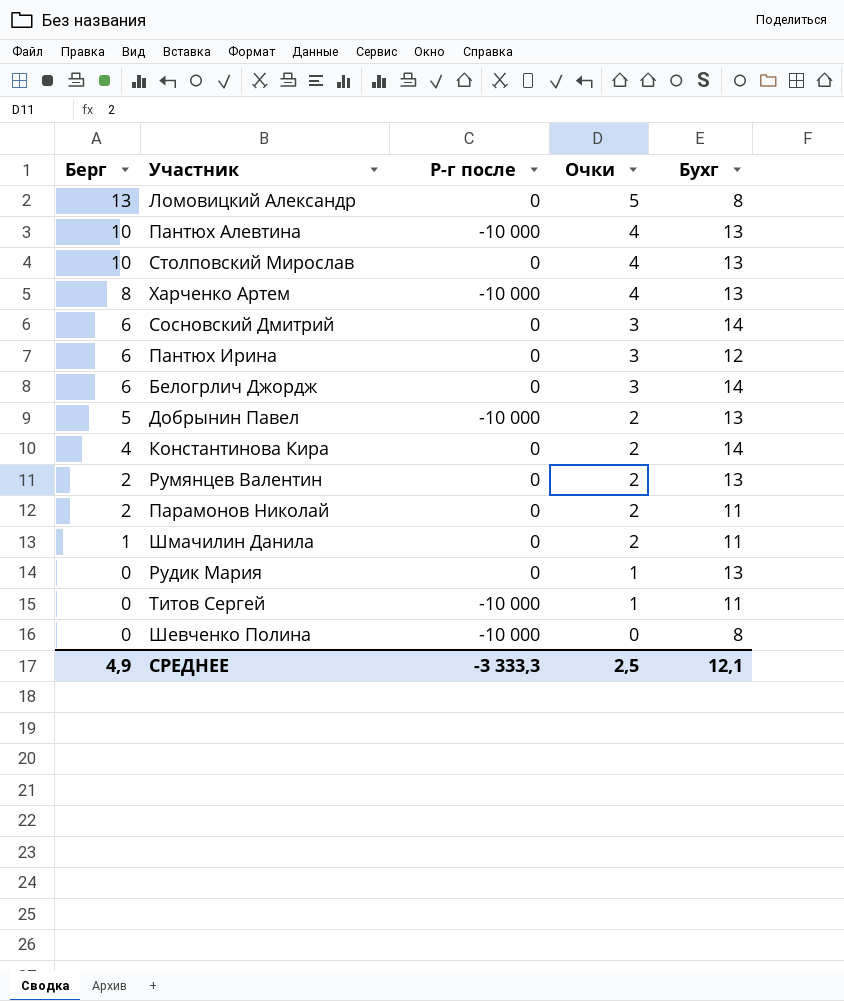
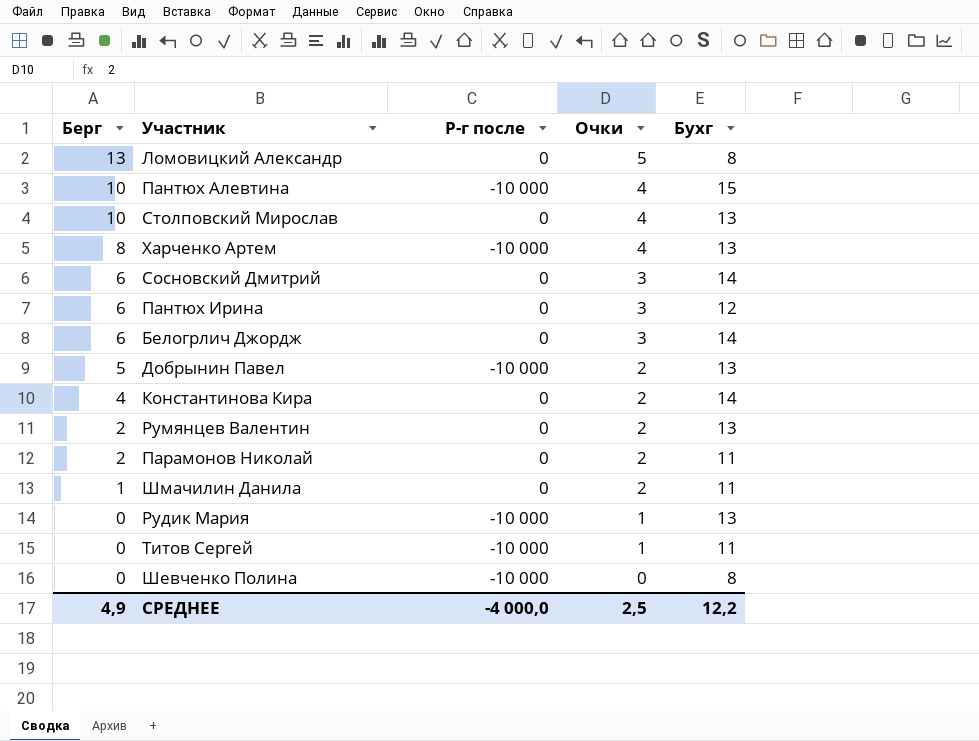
Пантюх Алевтина | Бухг: 13 -> 15
Рудик Мария | Р-г после: 0 -> -10 000
СРЕДНЕЕ | Р-г после: -3 333,3 -> -4 000,0
СРЕДНЕЕ | Бухг: 12,1 -> 12,2

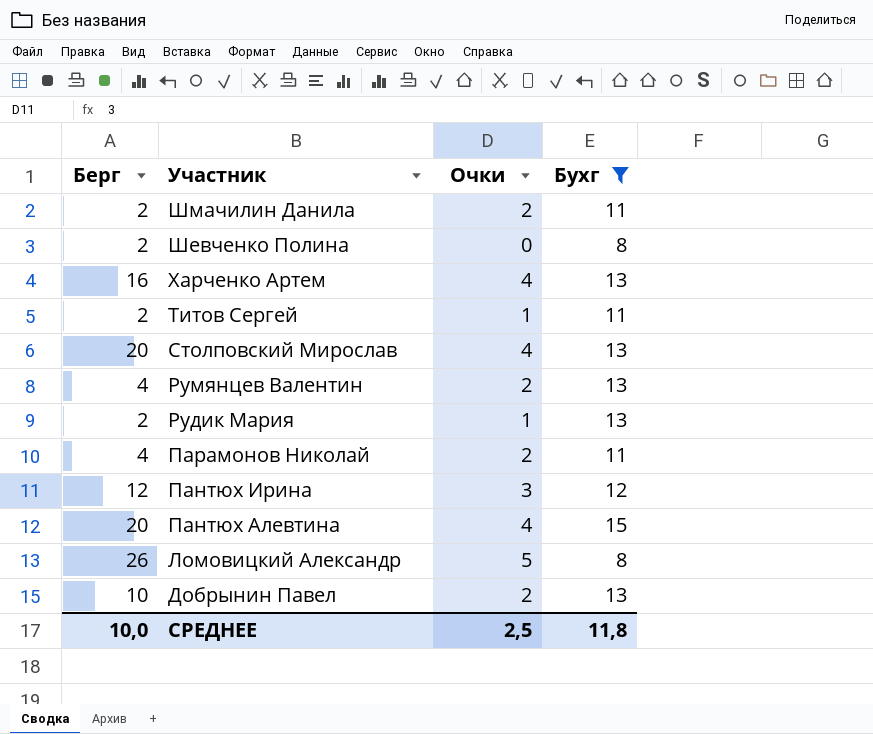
filter: none -> Бухг != 14
row order: Берг descending -> Участник descending
column Р-г после | position: 3 -> none
Шмачилин Данила | Берг: 1 -> 2
Шевченко Полина | Берг: 0 -> 2
Харченко Артем | Берг: 8 -> 16
Титов Сергей | Берг: 0 -> 2
Столповский Мирослав | Берг: 10 -> 20
Румянцев Валентин | Берг: 2 -> 4
Рудик Мария | Берг: 0 -> 2
Парамонов Николай | Берг: 2 -> 4
Пантюх Ирина | Берг: 6 -> 12
Пантюх Алевтина | Берг: 10 -> 20
Ломовицкий Александр | Берг: 13 -> 26
Добрынин Павел | Берг: 5 -> 10
СРЕДНЕЕ | Берг: 4,9 -> 10,0
СРЕДНЕЕ | Бухг: 12,2 -> 11,8

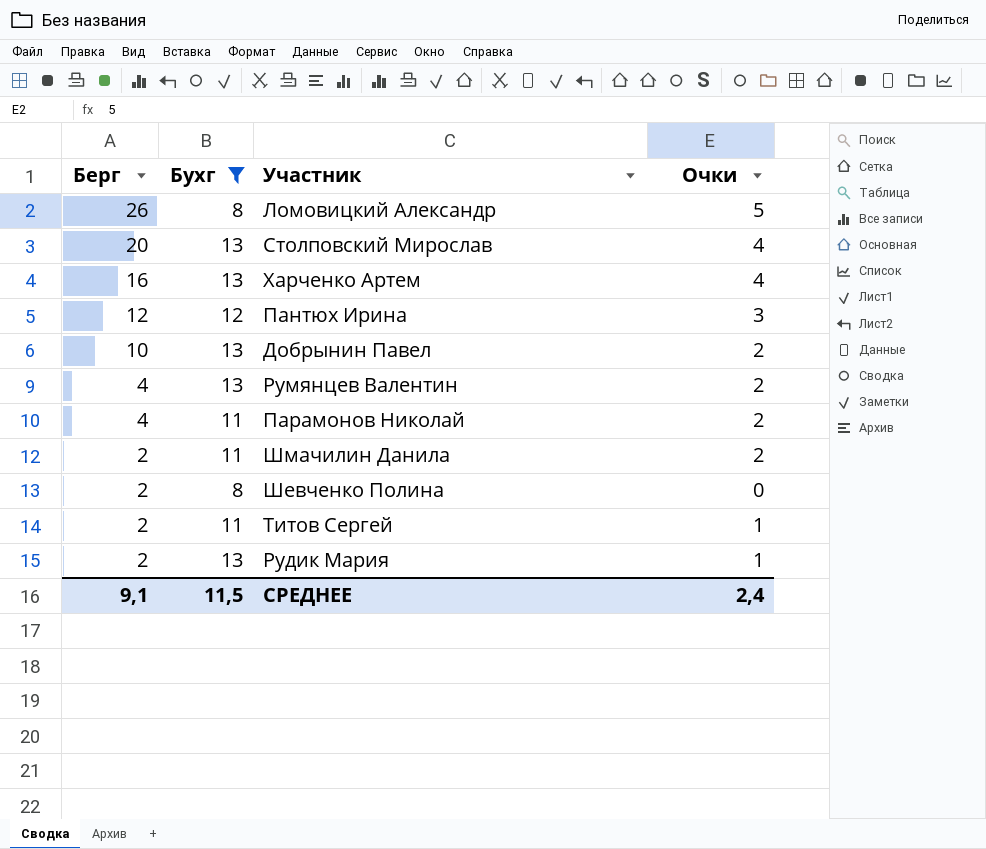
row order: Участник descending -> Берг descending
column Бухг | position: 4 -> 2
row Пантюх Алевтина: 20 | 4 | 15 -> none
СРЕДНЕЕ | Берг: 10,0 -> 9,1
СРЕДНЕЕ | Бухг: 11,8 -> 11,5
СРЕДНЕЕ | Очки: 2,5 -> 2,4

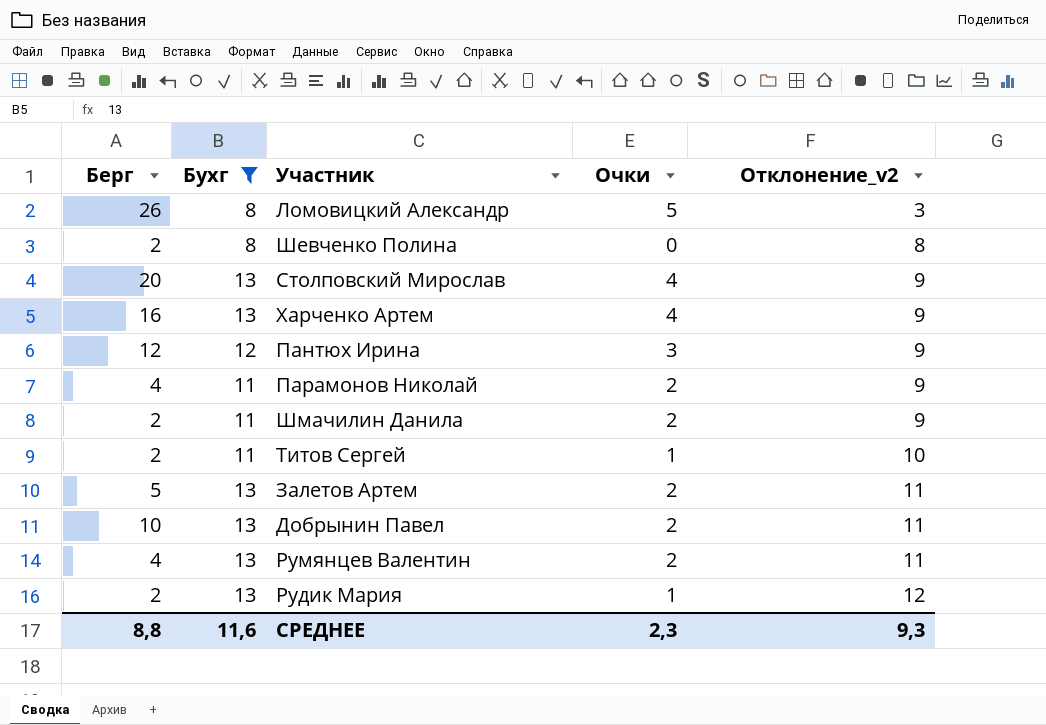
row order: Берг descending -> Отклонение_v2 ascending
column Отклонение_v2 | formula: none -> [Бухг] - [Очки]
row Залетов Артем: none -> 5 | 13 | 2 | 11
СРЕДНЕЕ | Берг: 9,1 -> 8,8
СРЕДНЕЕ | Бухг: 11,5 -> 11,6
СРЕДНЕЕ | Очки: 2,4 -> 2,3

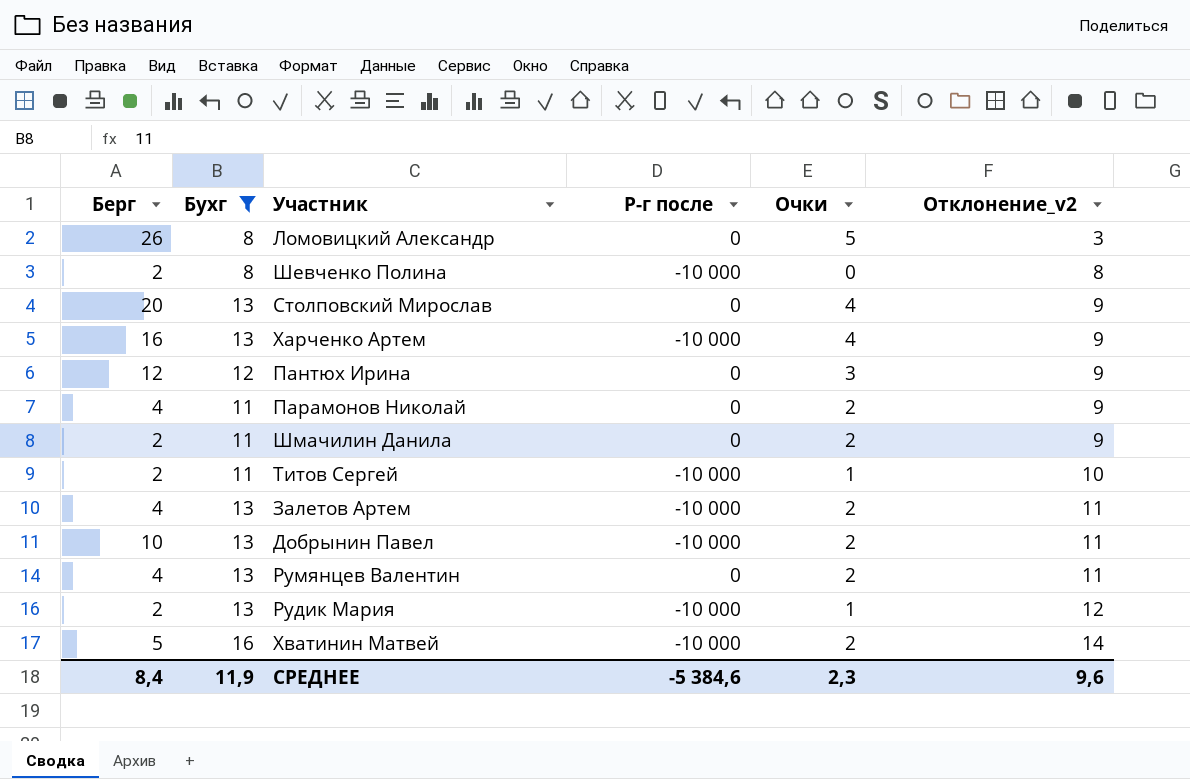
column Р-г после | position: none -> 4
Залетов Артем | Берг: 5 -> 4
row Хватинин Матвей: none -> 5 | 16 | -10 000 | 2 | 14
СРЕДНЕЕ | Берг: 8,8 -> 8,4
СРЕДНЕЕ | Бухг: 11,6 -> 11,9
СРЕДНЕЕ | Отклонение_v2: 9,3 -> 9,6

